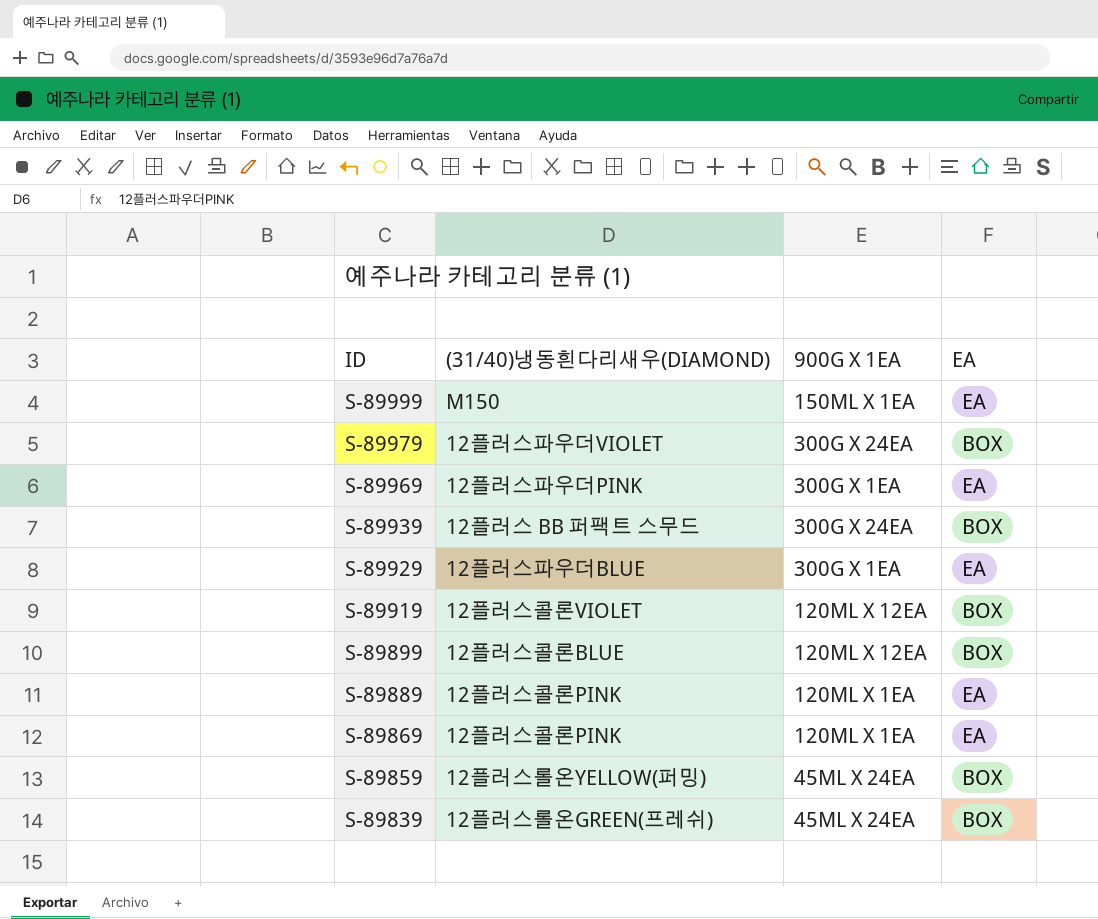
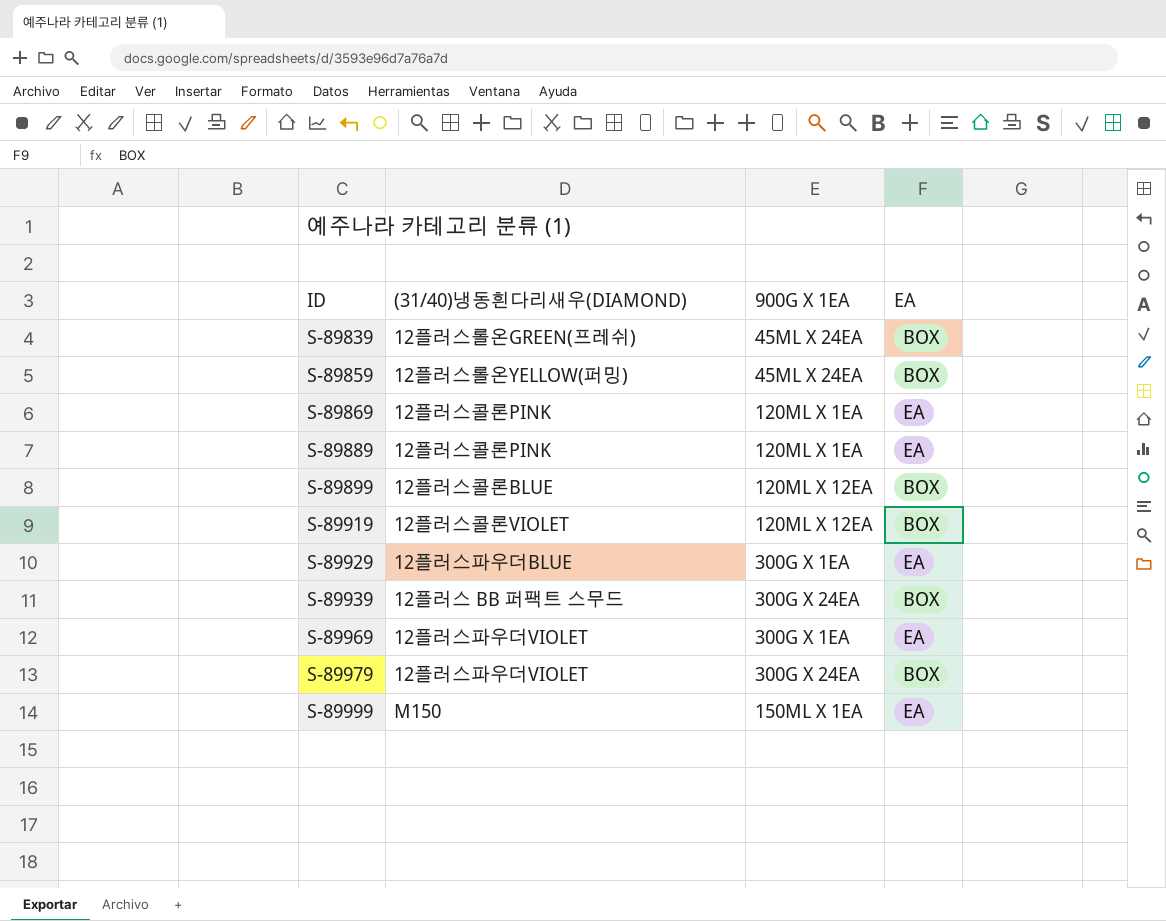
row order: ID descending -> ID ascending
S-89969 | (31/40)냉동흰다리새우(DIAMOND): 12플러스파우더PINK -> 12플러스파우더VIOLET

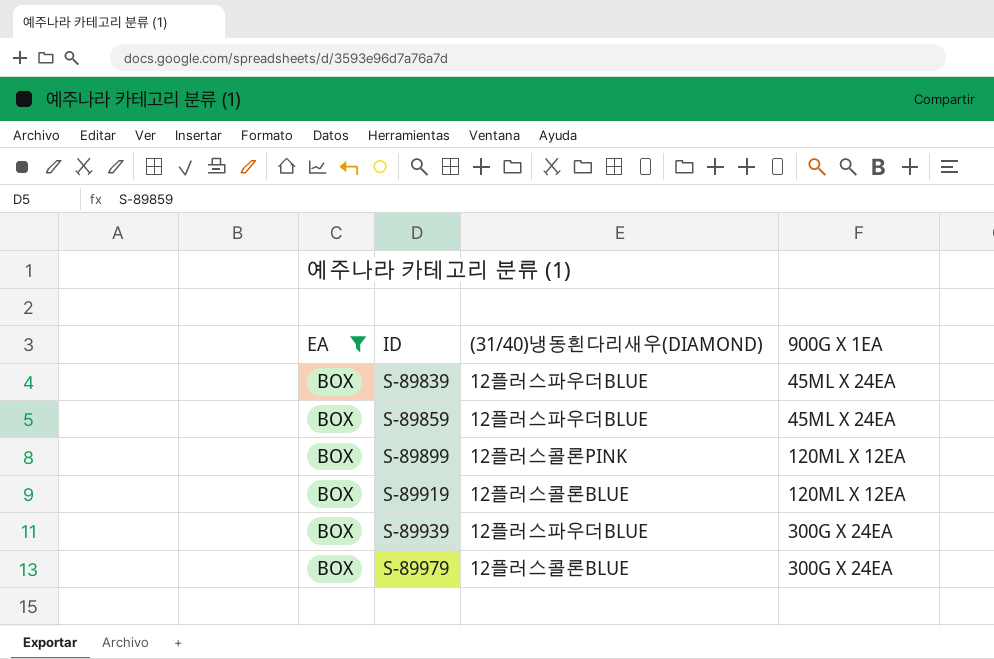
filter: none -> EA = BOX
column EA | position: 4 -> 1
S-89839 | (31/40)냉동흰다리새우(DIAMOND): 12플러스롤온GREEN(프레쉬) -> 12플러스파우더BLUE
S-89859 | (31/40)냉동흰다리새우(DIAMOND): 12플러스롤온YELLOW(퍼밍) -> 12플러스파우더BLUE
S-89899 | (31/40)냉동흰다리새우(DIAMOND): 12플러스콜론BLUE -> 12플러스콜론PINK
S-89919 | (31/40)냉동흰다리새우(DIAMOND): 12플러스콜론VIOLET -> 12플러스콜론BLUE
S-89939 | (31/40)냉동흰다리새우(DIAMOND): 12플러스 BB 퍼팩트 스무드 -> 12플러스파우더BLUE
S-89979 | (31/40)냉동흰다리새우(DIAMOND): 12플러스파우더VIOLET -> 12플러스콜론BLUE

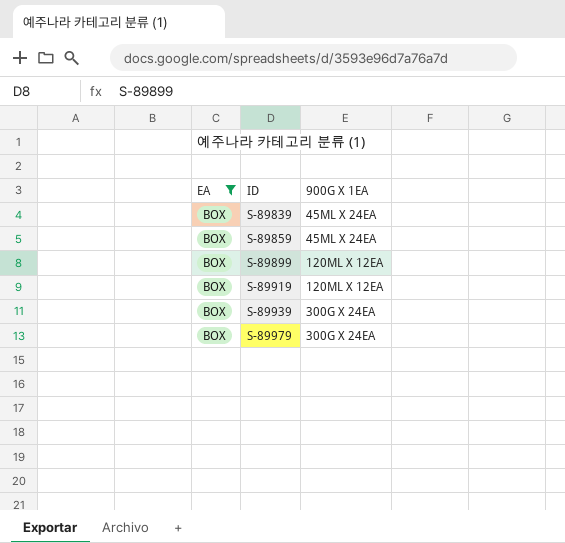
column (31/40)냉동흰다리새우(DIAMOND) | position: 3 -> none

